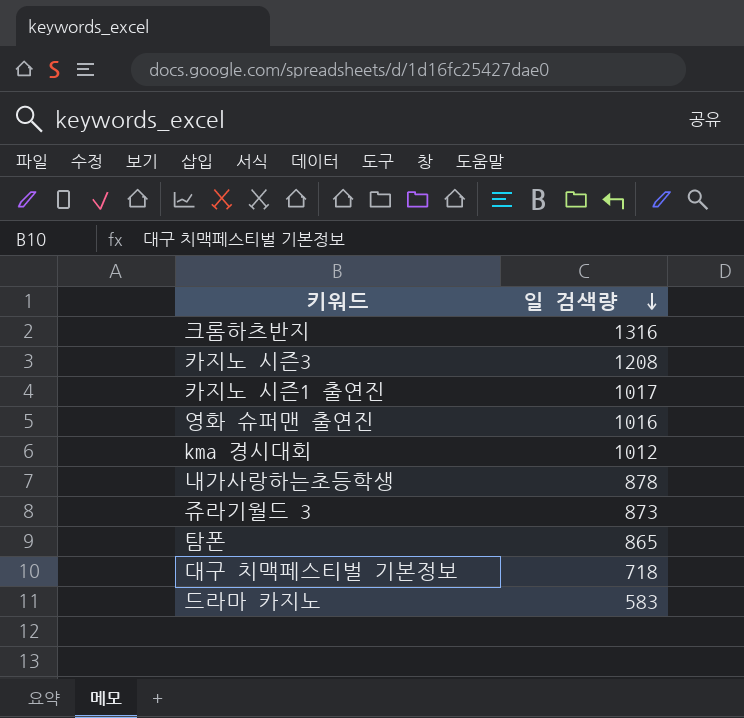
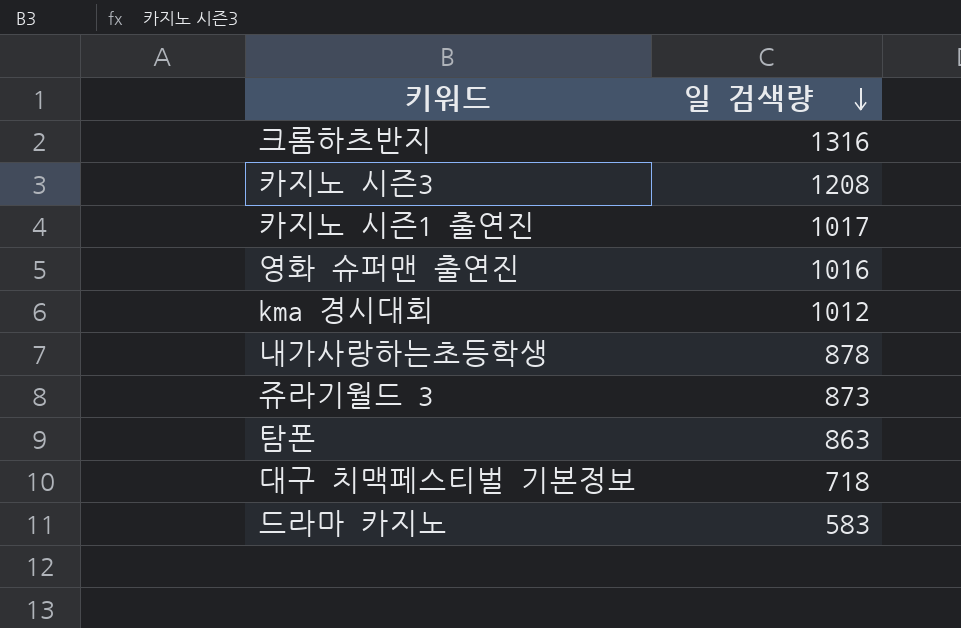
탐폰 | 일 검색량: 865 -> 863

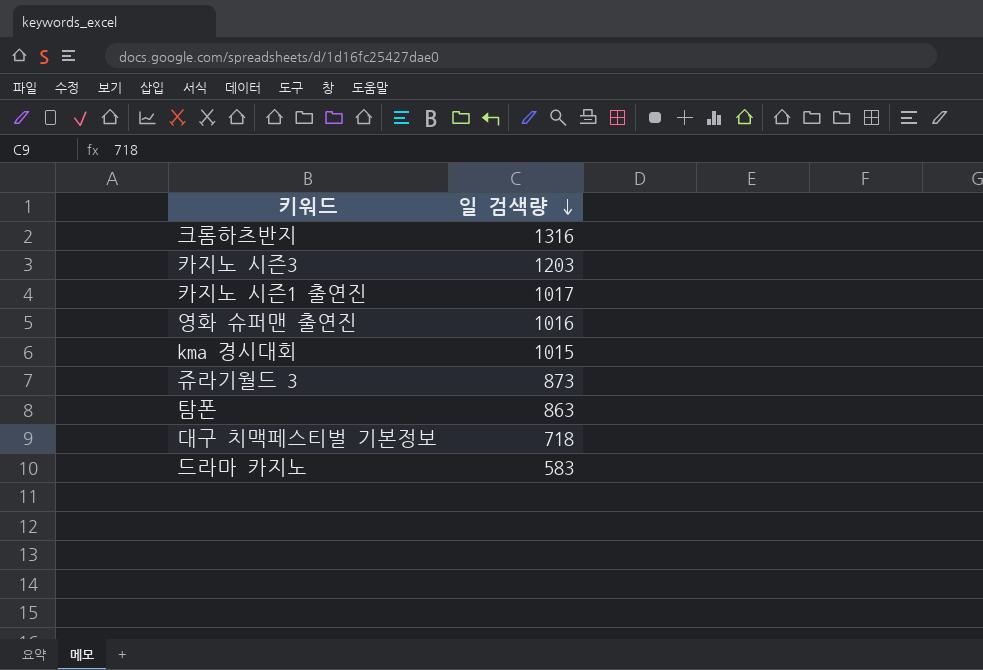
row 내가사랑하는초등학생: 878 -> none
카지노 시즌3 | 일 검색량: 1208 -> 1203
kma 경시대회 | 일 검색량: 1012 -> 1015

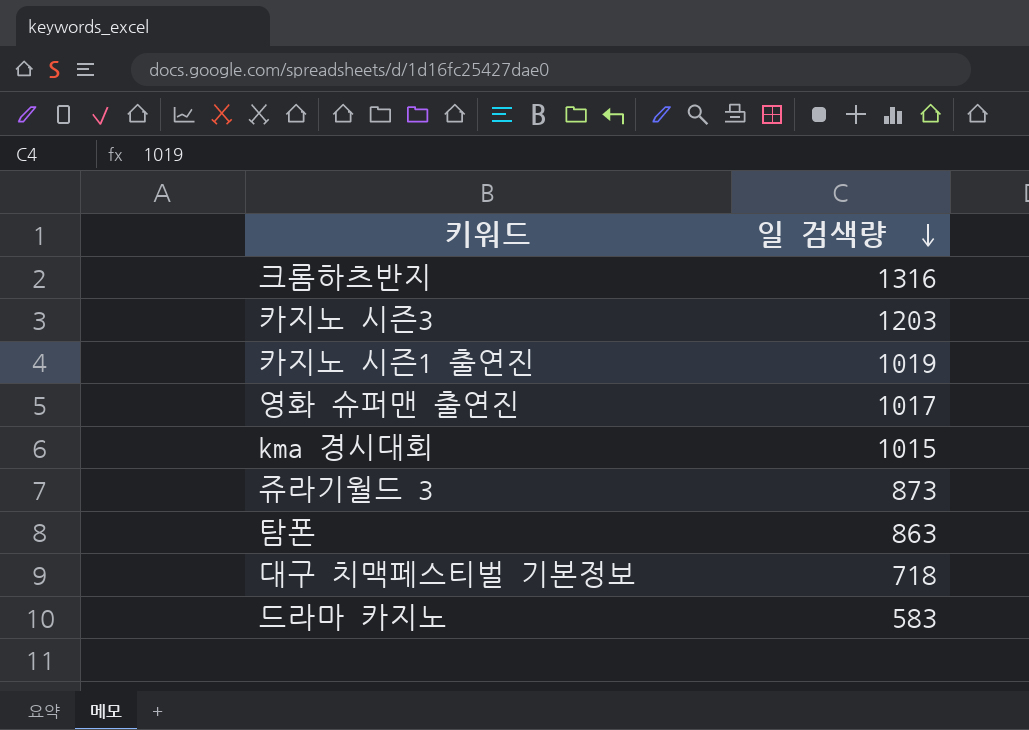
카지노 시즌1 출연진 | 일 검색량: 1017 -> 1019
영화 슈퍼맨 출연진 | 일 검색량: 1016 -> 1017

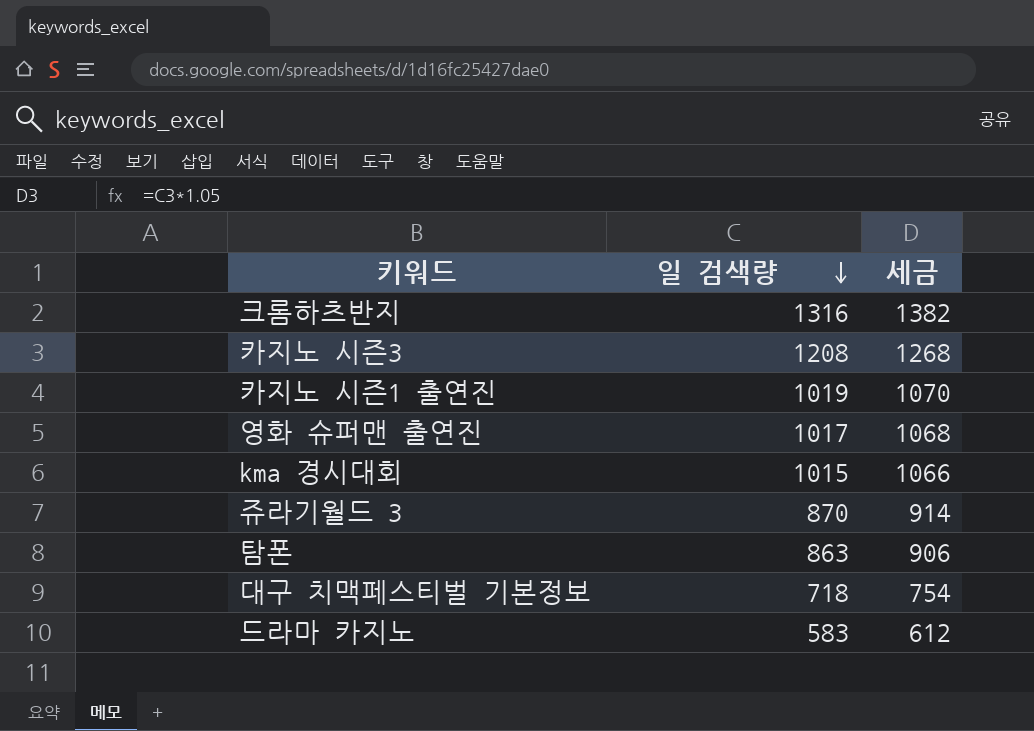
column 세금 | formula: none -> [일 검색량] * 1.05
카지노 시즌3 | 일 검색량: 1203 -> 1208
쥬라기월드 3 | 일 검색량: 873 -> 870

